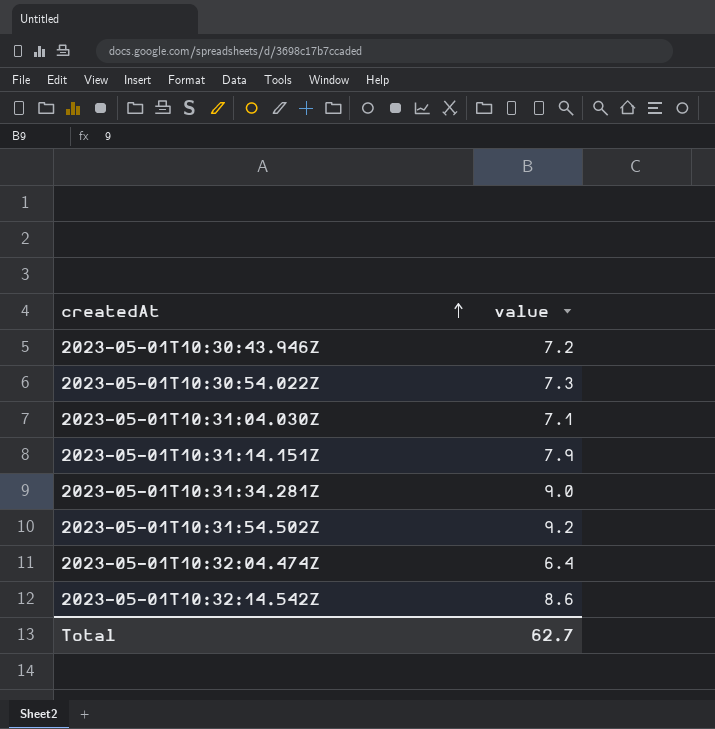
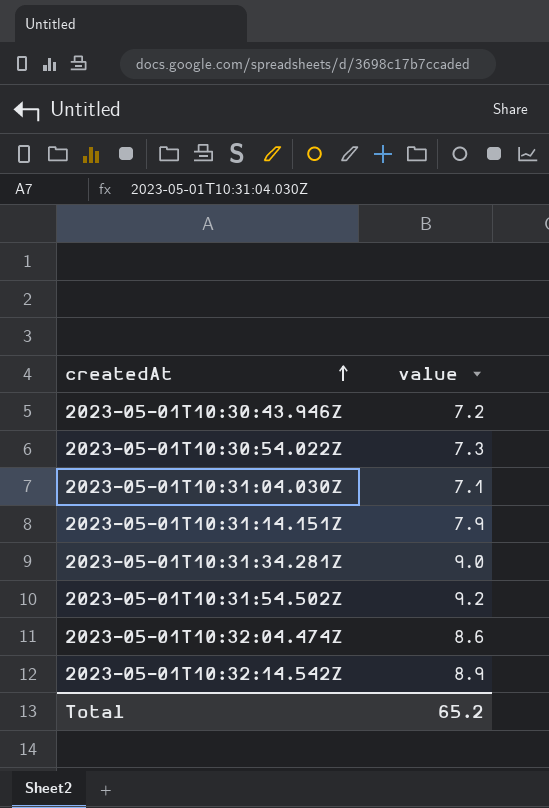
2023-05-01T10:32:04.474Z | value: 6.4 -> 8.6
2023-05-01T10:32:14.542Z | value: 8.6 -> 8.9
Total | value: 62.7 -> 65.2

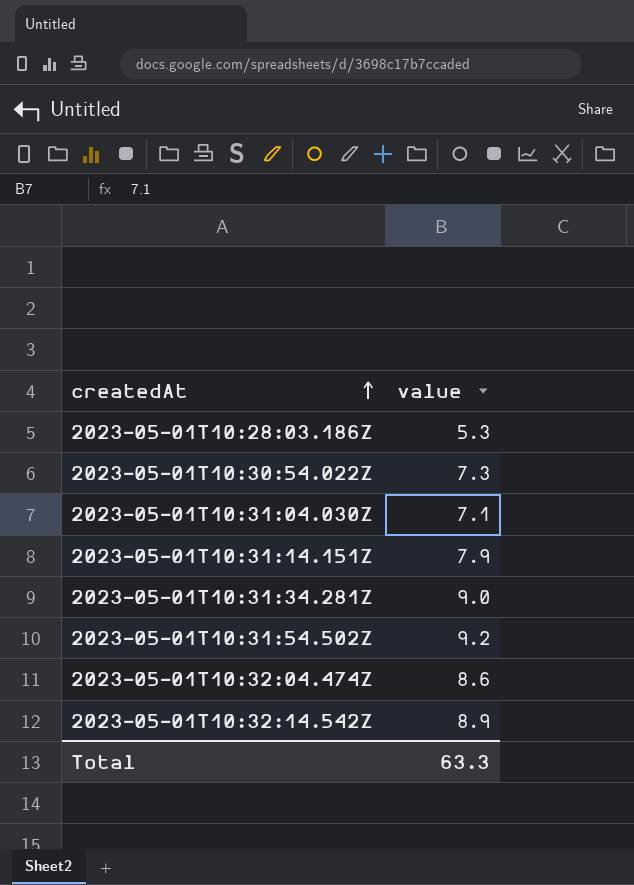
row 2023-05-01T10:30:43.946Z: 7.2 -> none
row 2023-05-01T10:28:03.186Z: none -> 5.3
Total | value: 65.2 -> 63.3

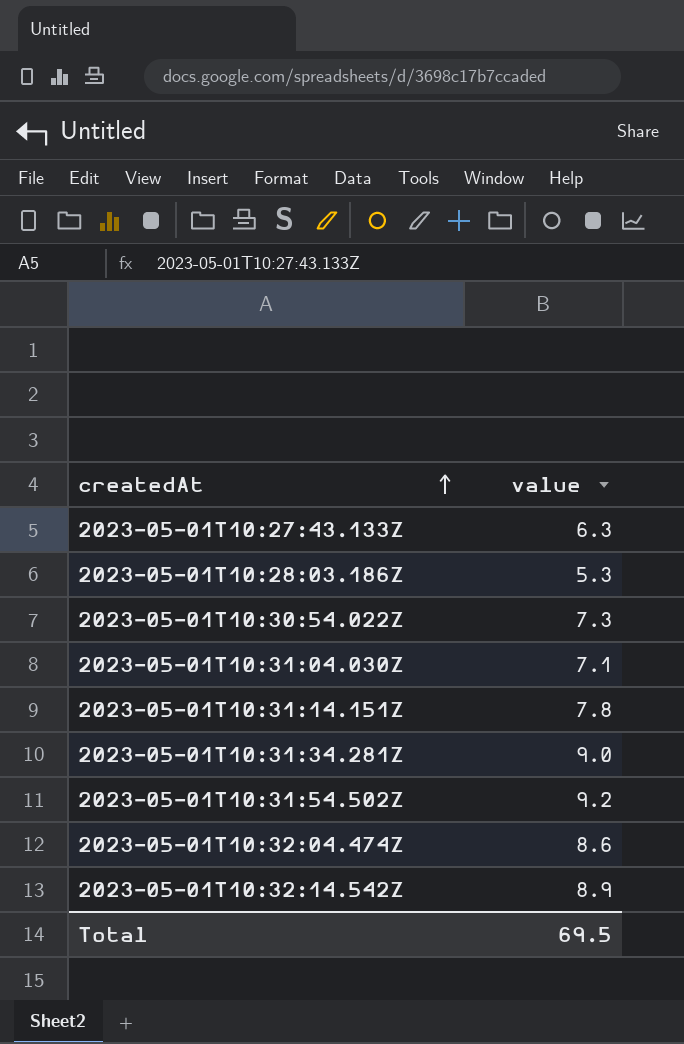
row 2023-05-01T10:27:43.133Z: none -> 6.3
2023-05-01T10:31:14.151Z | value: 7.9 -> 7.8
Total | value: 63.3 -> 69.5

